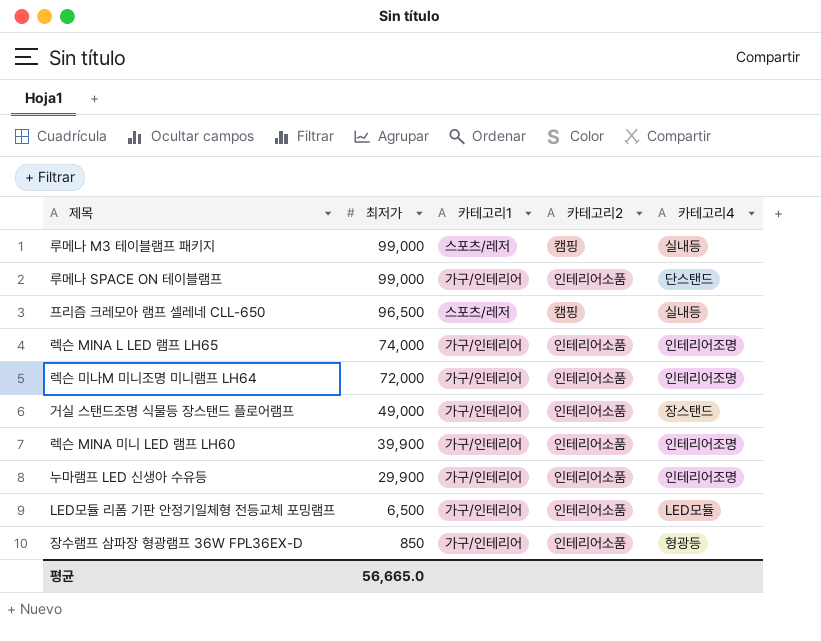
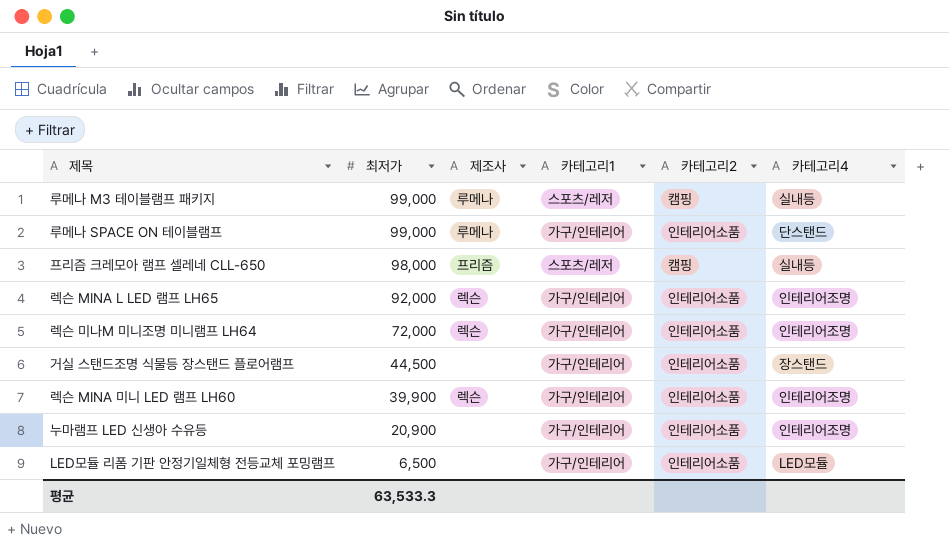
column 제조사 | position: none -> 3
row 장수램프 삼파장 형광램프 36W FPL36EX-D: 850 | 가구/인테리어 | 인테리어소품 | 형광등 -> none
프리즘 크레모아 램프 셀레네 CLL-650 | 최저가: 96,500 -> 98,000
렉슨 MINA L LED 램프 LH65 | 최저가: 74,000 -> 92,000
거실 스탠드조명 식물등 장스탠드 플로어램프 | 최저가: 49,000 -> 44,500
누마램프 LED 신생아 수유등 | 최저가: 29,900 -> 20,900
평균 | 최저가: 56,665.0 -> 63,533.3

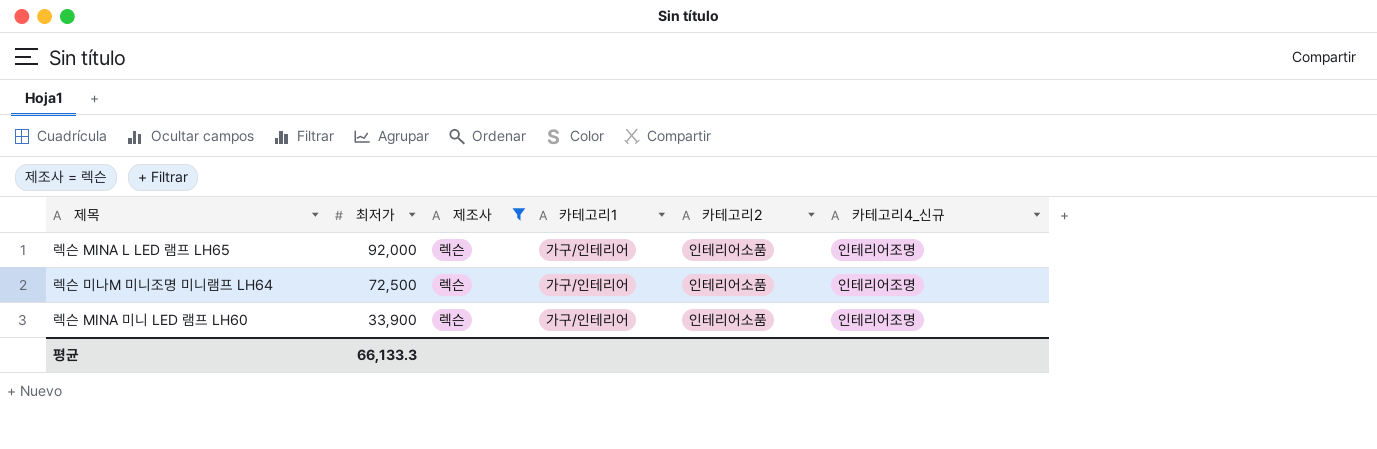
filter: none -> 제조사 = 렉슨
column name: 카테고리4 -> 카테고리4_신규
렉슨 미나M 미니조명 미니램프 LH64 | 최저가: 72,000 -> 72,500
렉슨 MINA 미니 LED 램프 LH60 | 최저가: 39,900 -> 33,900
평균 | 최저가: 63,533.3 -> 66,133.3

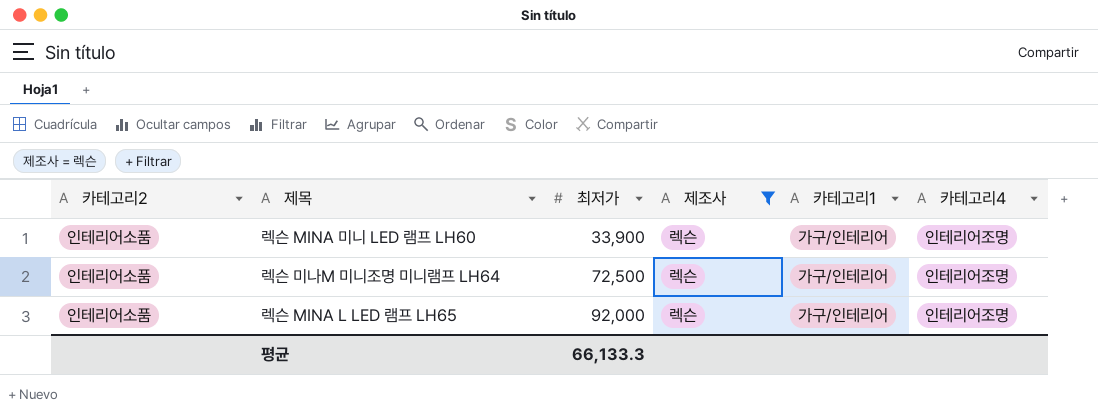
row order: 최저가 descending -> 최저가 ascending
column 카테고리2 | position: 5 -> 1
column name: 카테고리4_신규 -> 카테고리4

